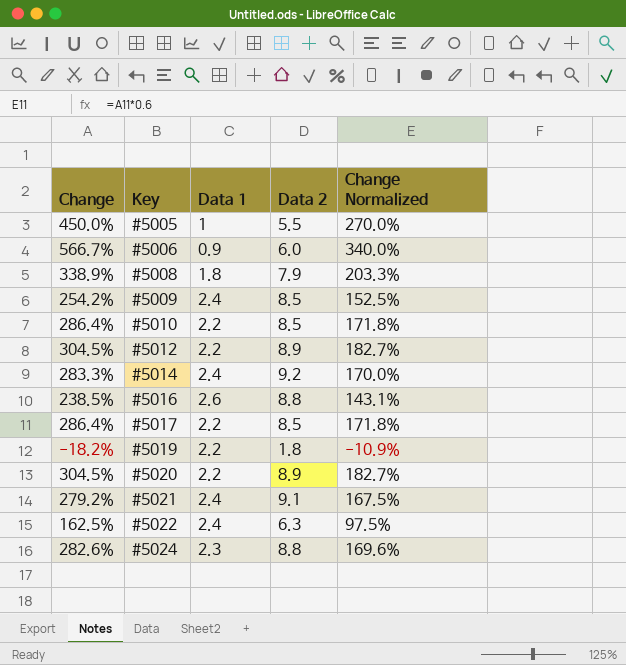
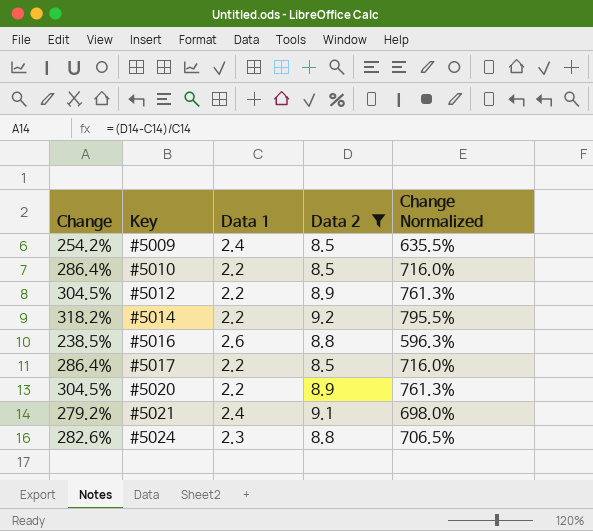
filter: none -> Data 2 >= 8.5
column Change Normalized | formula: [Change] * 0.6 -> [Change] * 2.5
#5014 | Change: 283.3% -> 318.2%
#5014 | Data 1: 2.4 -> 2.2

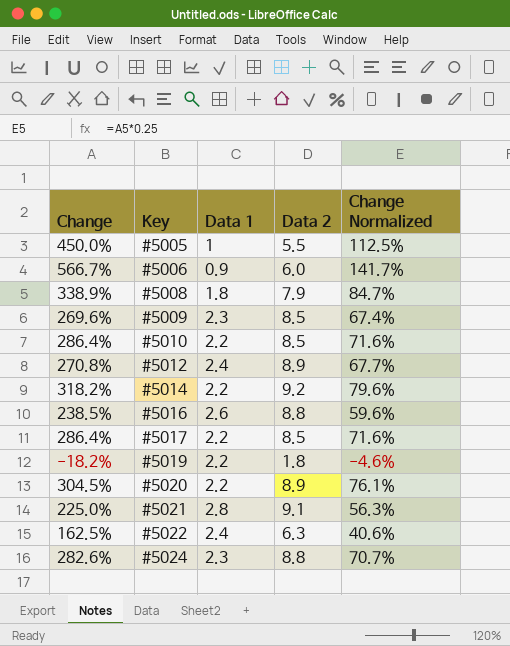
filter: Data 2 >= 8.5 -> none
column Change Normalized | formula: [Change] * 2.5 -> [Change] * 0.25
#5009 | Change: 254.2% -> 269.6%
#5009 | Data 1: 2.4 -> 2.3
#5012 | Change: 304.5% -> 270.8%
#5012 | Data 1: 2.2 -> 2.4
#5021 | Change: 279.2% -> 225.0%
#5021 | Data 1: 2.4 -> 2.8

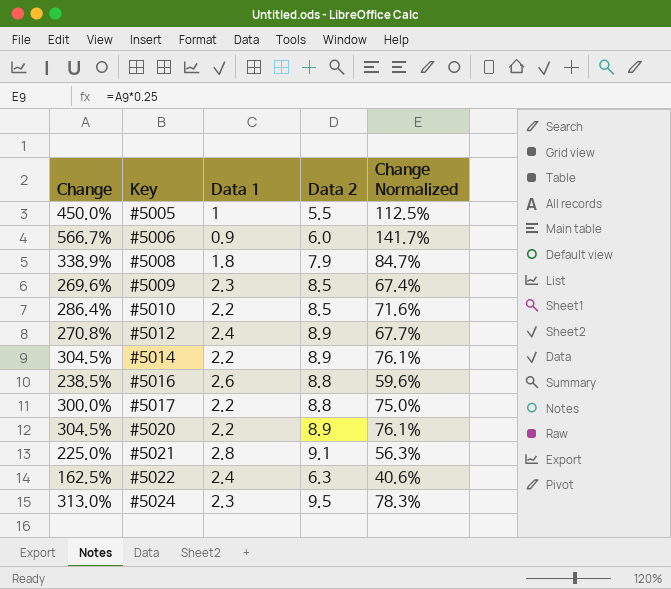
row #5019: -18.2% | 2.2 | 1.8 | -4.6% -> none
#5014 | Change: 318.2% -> 304.5%
#5014 | Data 2: 9.2 -> 8.9
#5014 | Change Normalized: 79.6% -> 76.1%
#5017 | Change: 286.4% -> 300.0%
#5017 | Data 2: 8.5 -> 8.8
#5017 | Change Normalized: 71.6% -> 75.0%
#5024 | Change: 282.6% -> 313.0%
#5024 | Data 2: 8.8 -> 9.5
#5024 | Change Normalized: 70.7% -> 78.3%

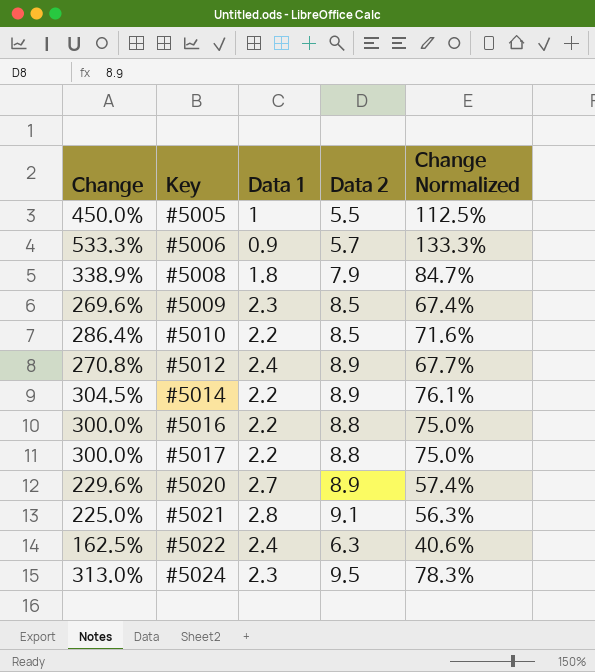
#5006 | Change: 566.7% -> 533.3%
#5006 | Data 2: 6.0 -> 5.7
#5006 | Change Normalized: 141.7% -> 133.3%
#5016 | Change: 238.5% -> 300.0%
#5016 | Data 1: 2.6 -> 2.2
#5016 | Change Normalized: 59.6% -> 75.0%
#5020 | Change: 304.5% -> 229.6%
#5020 | Data 1: 2.2 -> 2.7
#5020 | Change Normalized: 76.1% -> 57.4%

